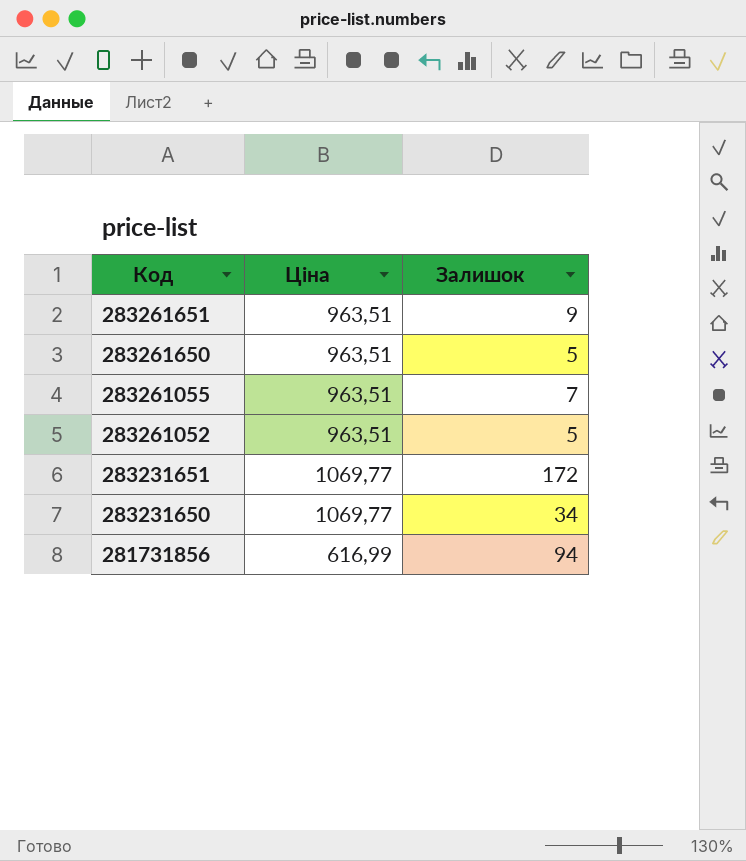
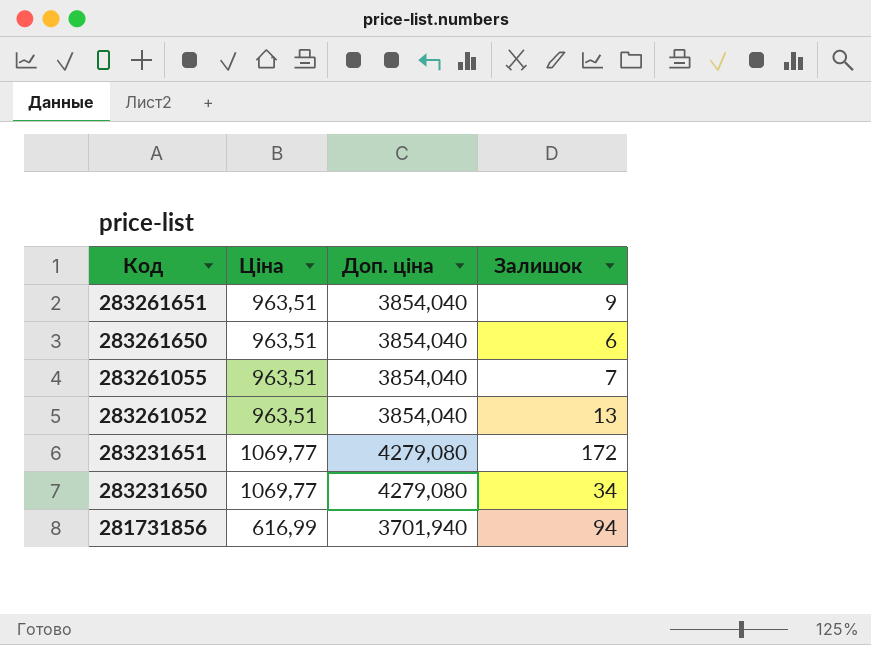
column Доп. ціна | position: none -> 3
283261650 | Залишок: 5 -> 6
283261052 | Залишок: 5 -> 13

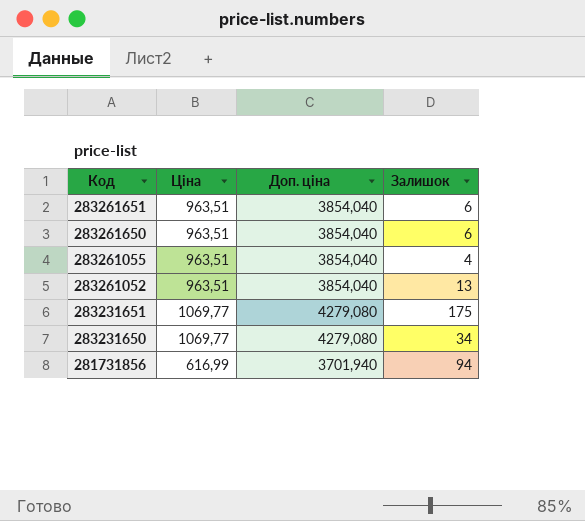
283261651 | Залишок: 9 -> 6
283261055 | Залишок: 7 -> 4
283231651 | Залишок: 172 -> 175

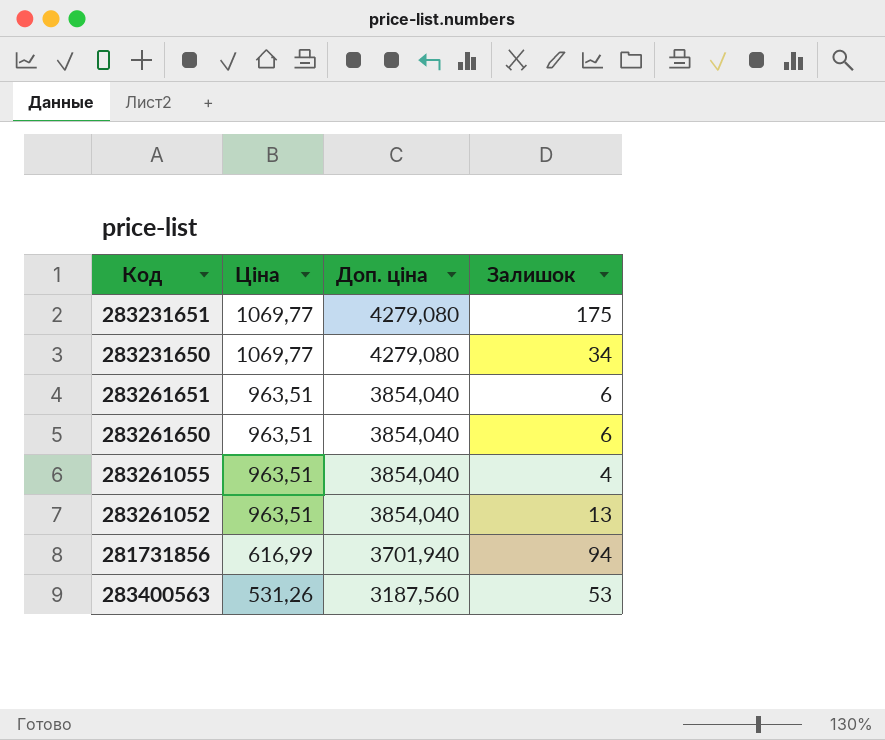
row order: Код descending -> Ціна descending
row 283400563: none -> 531,26 | 3187,560 | 53

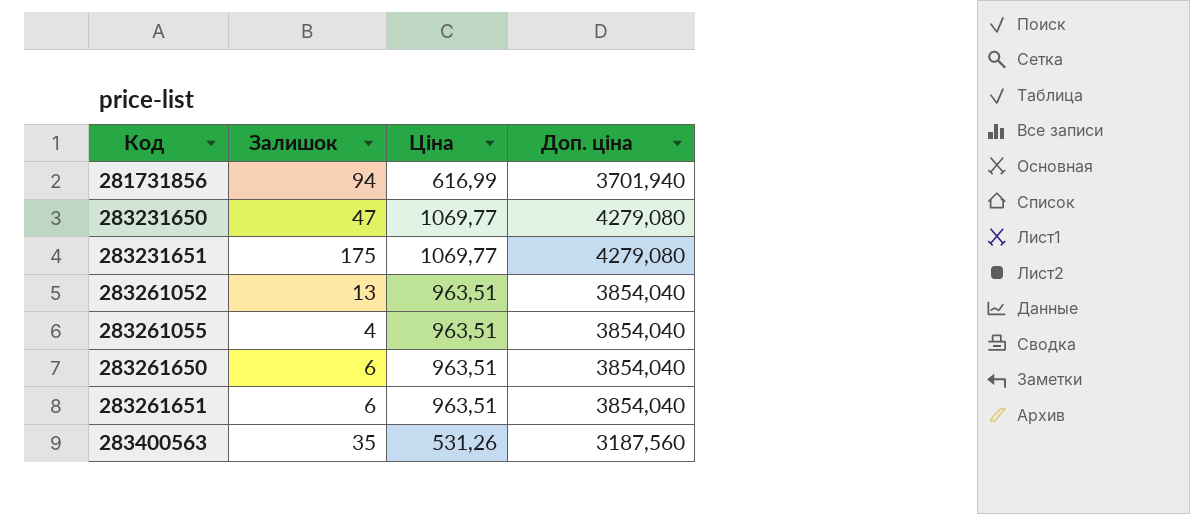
row order: Ціна descending -> Код ascending
column Залишок | position: 4 -> 2
283231650 | Залишок: 34 -> 47
283400563 | Залишок: 53 -> 35

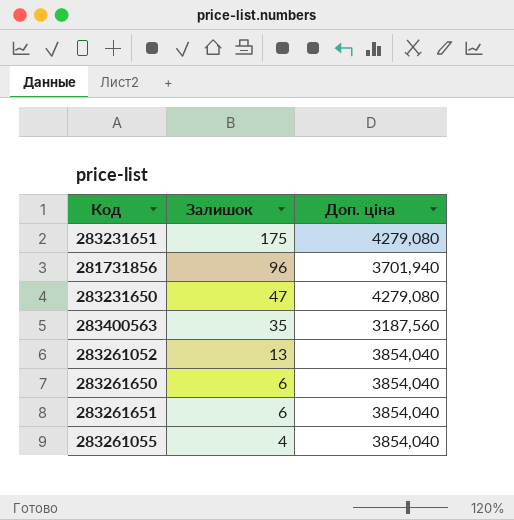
row order: Код ascending -> Залишок descending
column Ціна | position: 3 -> none
281731856 | Залишок: 94 -> 96

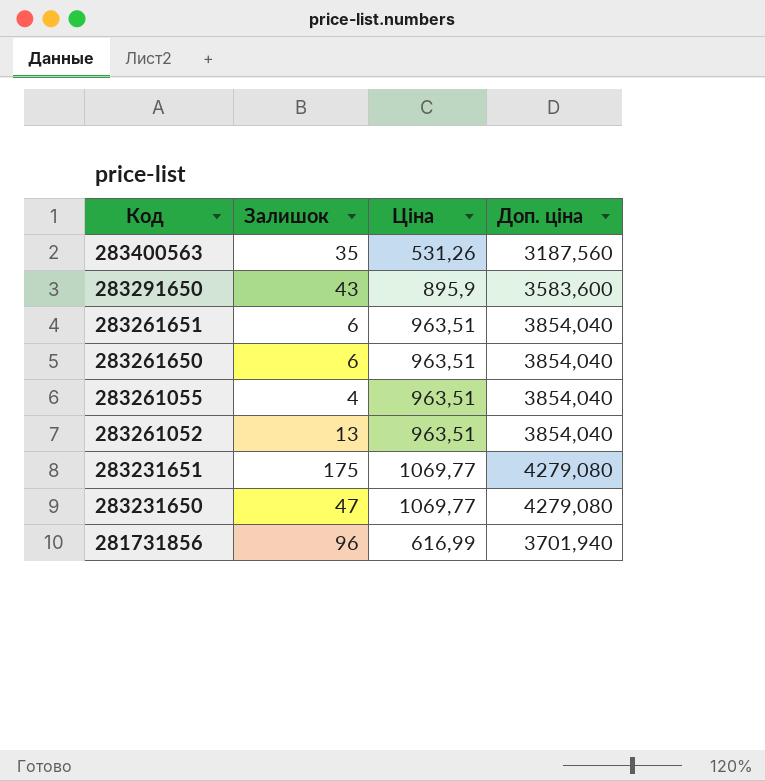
row order: Залишок descending -> Код descending
column Ціна | position: none -> 3
row 283291650: none -> 43 | 895,9 | 3583,600

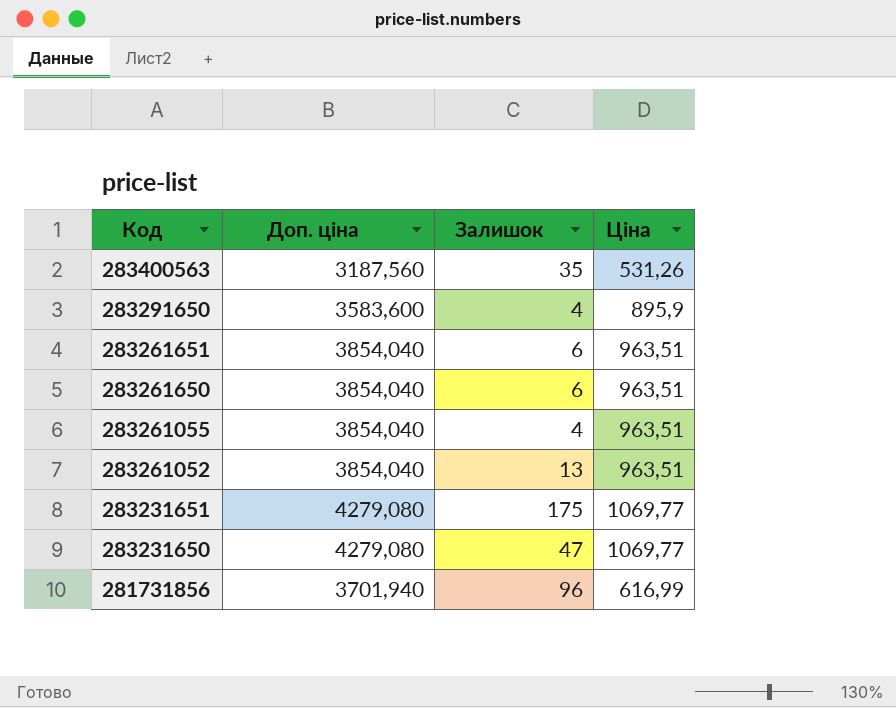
column Доп. ціна | position: 4 -> 2
283291650 | Залишок: 43 -> 4

